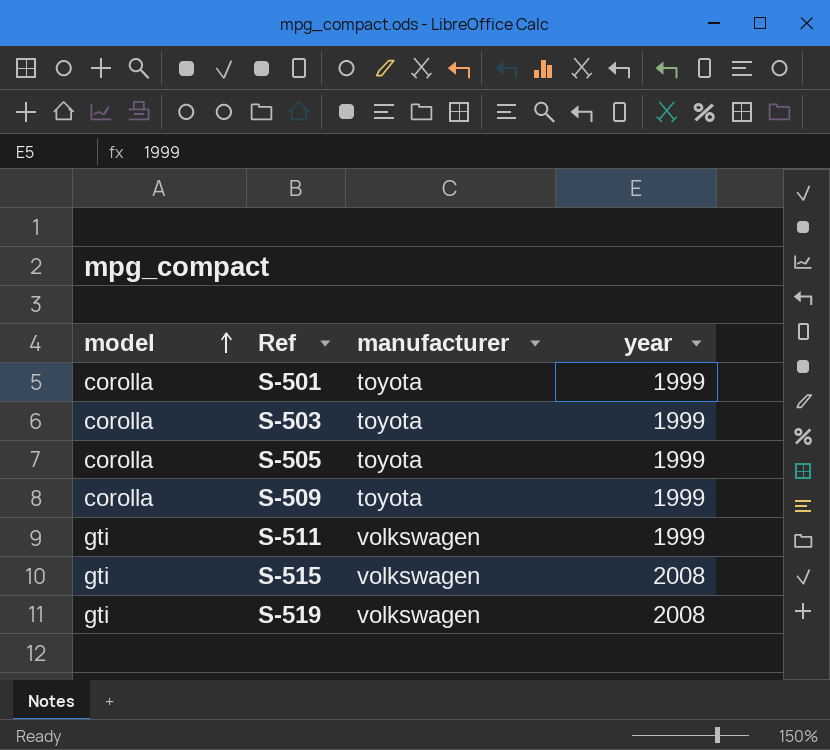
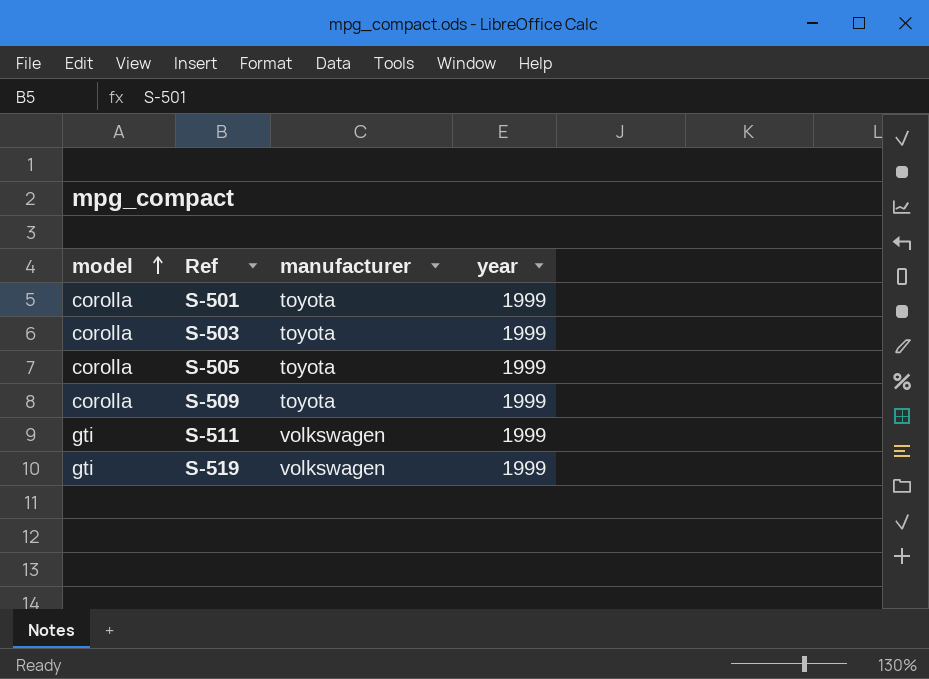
row S-515: gti | volkswagen | 2008 -> none
S-519 | year: 2008 -> 1999

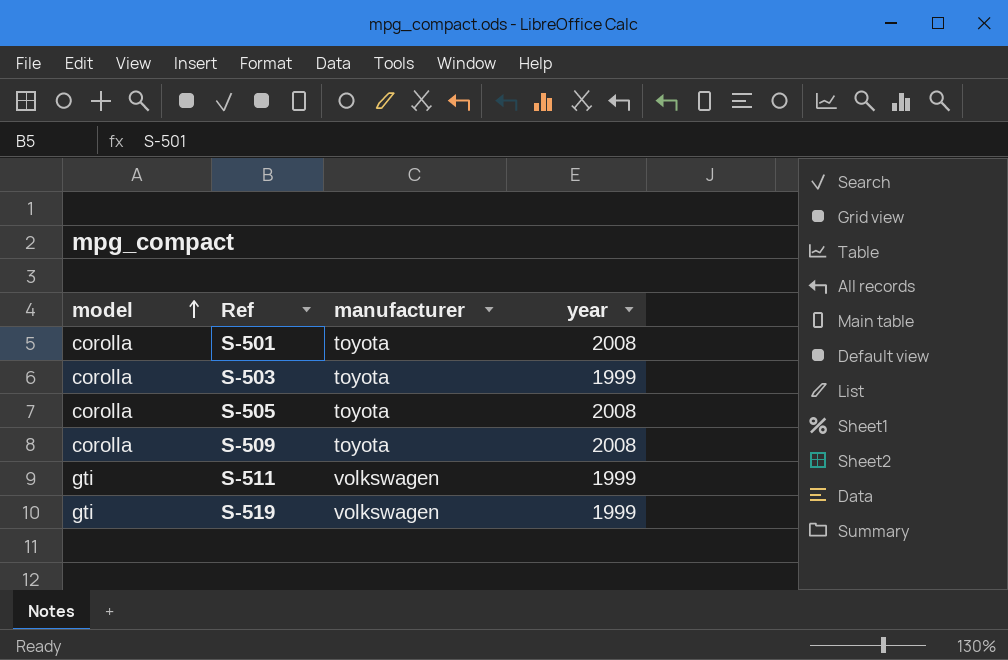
S-501 | year: 1999 -> 2008
S-505 | year: 1999 -> 2008
S-509 | year: 1999 -> 2008

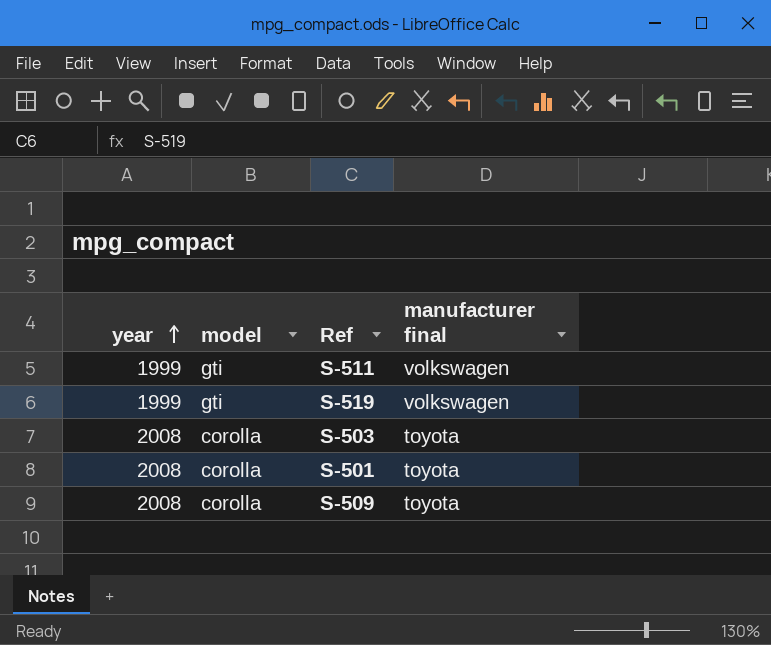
row order: model ascending -> year ascending
column year | position: 4 -> 1
column name: manufacturer -> manufacturer final
row S-505: corolla | toyota | 2008 -> none
S-503 | year: 1999 -> 2008

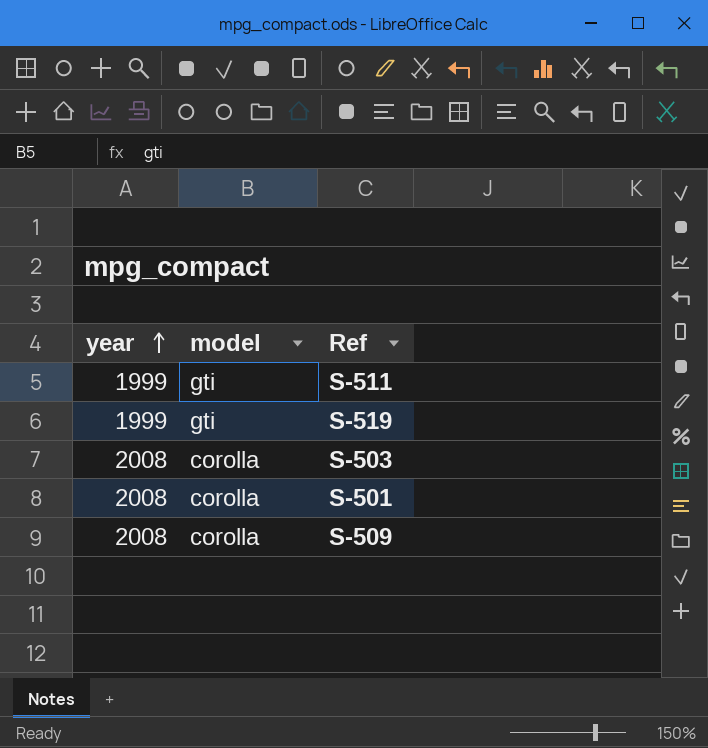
column manufacturer final | position: 4 -> none

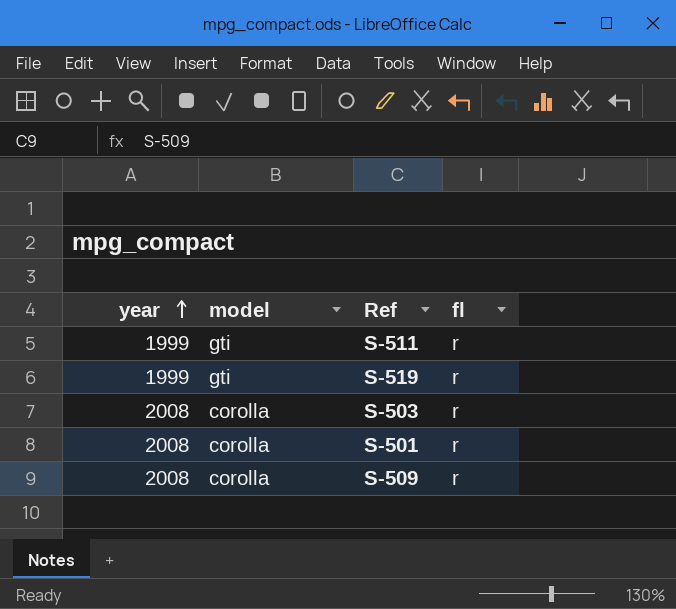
column fl | position: none -> 4

